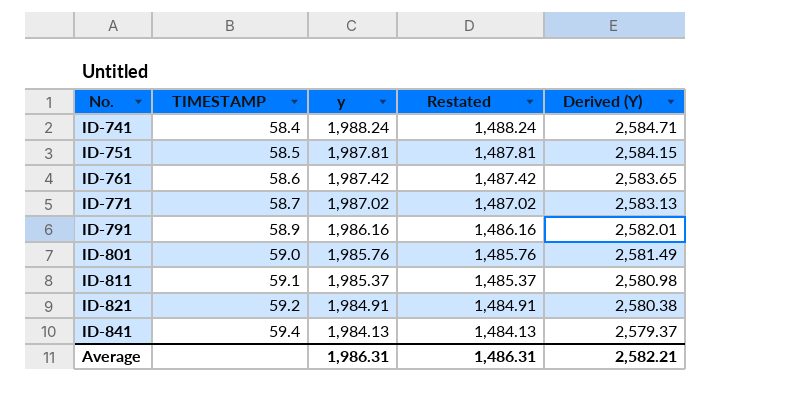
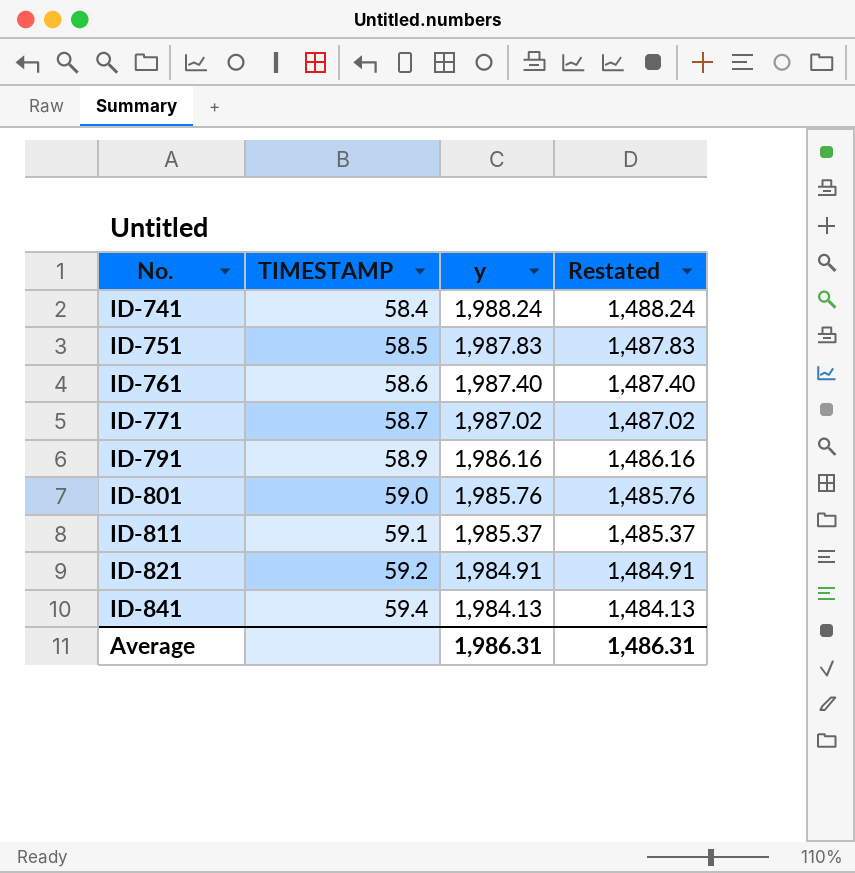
column Derived (Y) | formula: [y] * 1.3 -> none
ID-751 | y: 1,987.81 -> 1,987.83
ID-751 | Restated: 1,487.81 -> 1,487.83
ID-761 | y: 1,987.42 -> 1,987.40
ID-761 | Restated: 1,487.42 -> 1,487.40

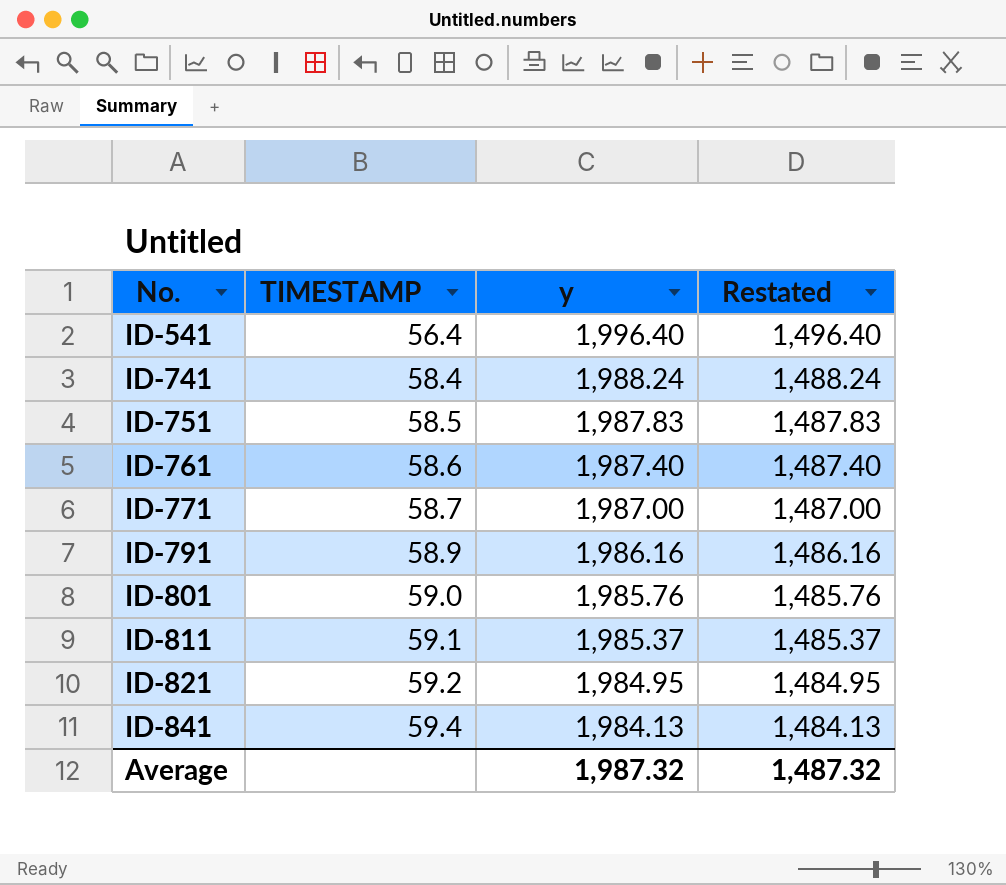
row ID-541: none -> 56.4 | 1,996.40 | 1,496.40
ID-771 | y: 1,987.02 -> 1,987.00
ID-771 | Restated: 1,487.02 -> 1,487.00
ID-821 | y: 1,984.91 -> 1,984.95
ID-821 | Restated: 1,484.91 -> 1,484.95
Average | y: 1,986.31 -> 1,987.32
Average | Restated: 1,486.31 -> 1,487.32

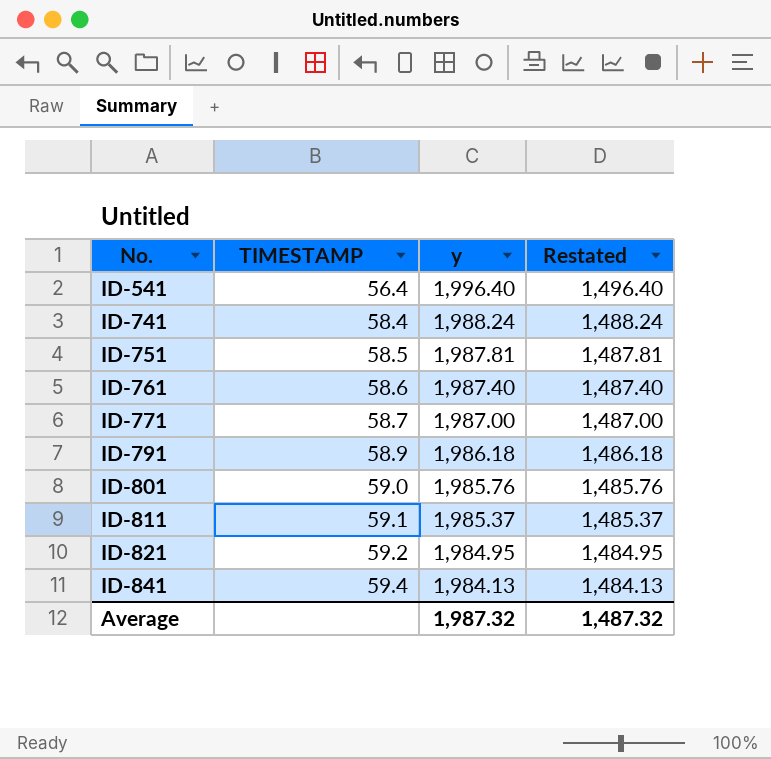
ID-751 | y: 1,987.83 -> 1,987.81
ID-751 | Restated: 1,487.83 -> 1,487.81
ID-791 | y: 1,986.16 -> 1,986.18
ID-791 | Restated: 1,486.16 -> 1,486.18

